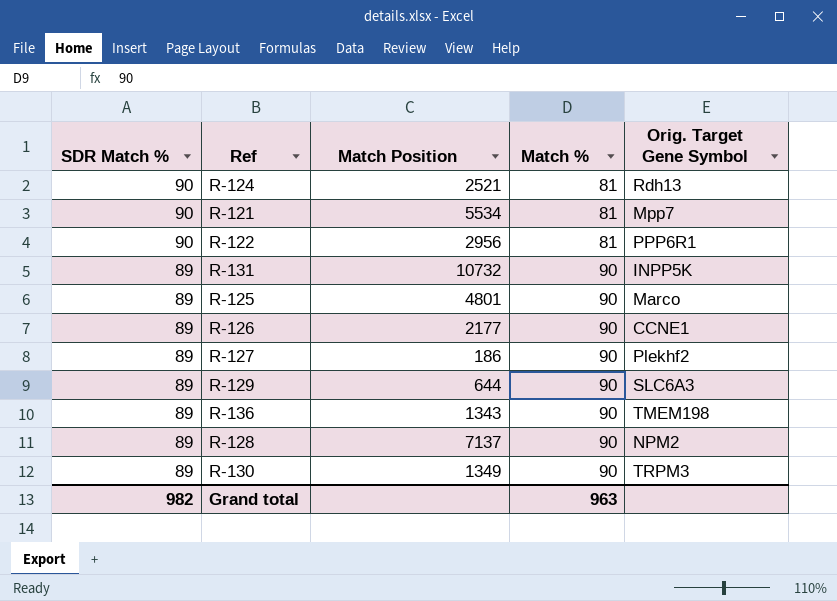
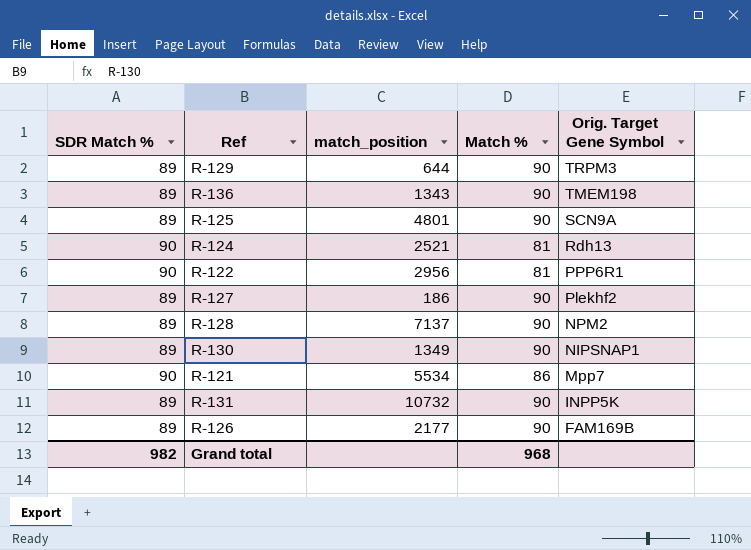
row order: SDR Match % descending -> Orig. Target Gene Symbol descending
column name: Match Position -> match_position
R-129 | Orig. Target Gene Symbol: SLC6A3 -> TRPM3
R-125 | Orig. Target Gene Symbol: Marco -> SCN9A
R-130 | Orig. Target Gene Symbol: TRPM3 -> NIPSNAP1
R-121 | Match %: 81 -> 86
R-126 | Orig. Target Gene Symbol: CCNE1 -> FAM169B
Grand total | Match %: 963 -> 968

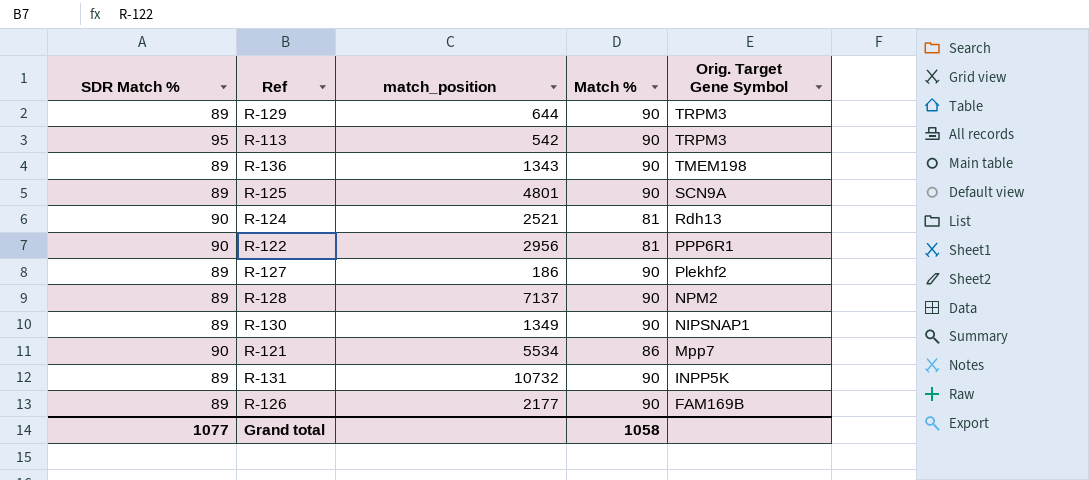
row R-113: none -> 95 | 542 | 90 | TRPM3
Grand total | SDR Match %: 982 -> 1077
Grand total | Match %: 968 -> 1058

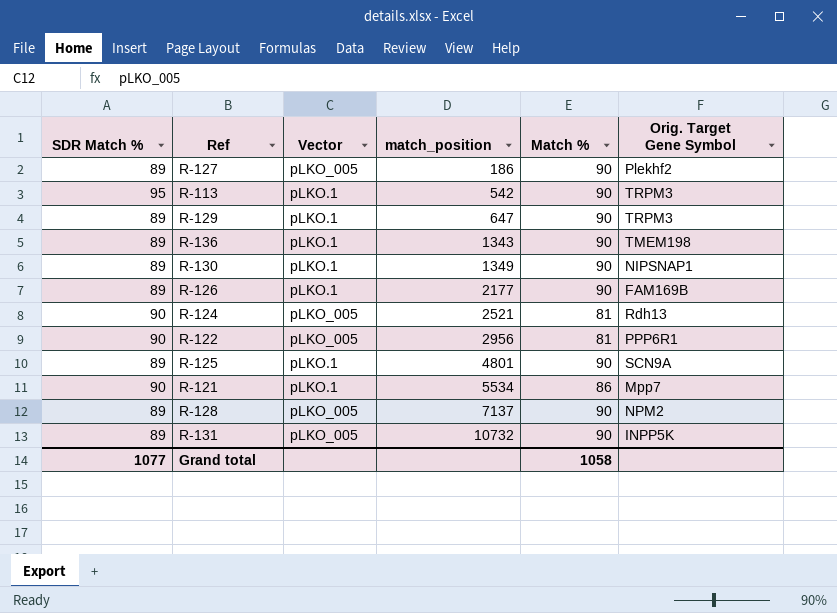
row order: Orig. Target Gene Symbol descending -> match_position ascending
column Vector | position: none -> 3
R-129 | match_position: 644 -> 647

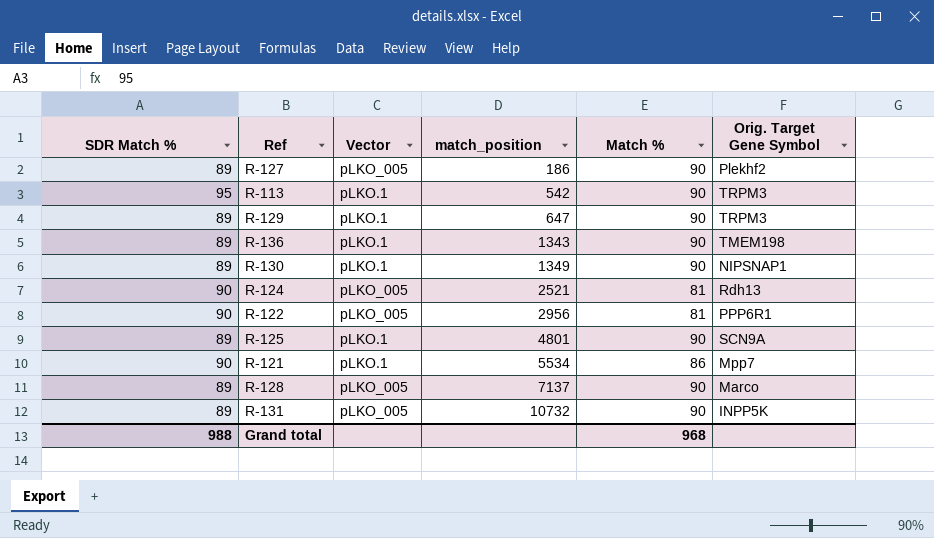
row R-126: 89 | pLKO.1 | 2177 | 90 | FAM169B -> none
R-128 | Orig. Target Gene Symbol: NPM2 -> Marco
Grand total | SDR Match %: 1077 -> 988
Grand total | Match %: 1058 -> 968

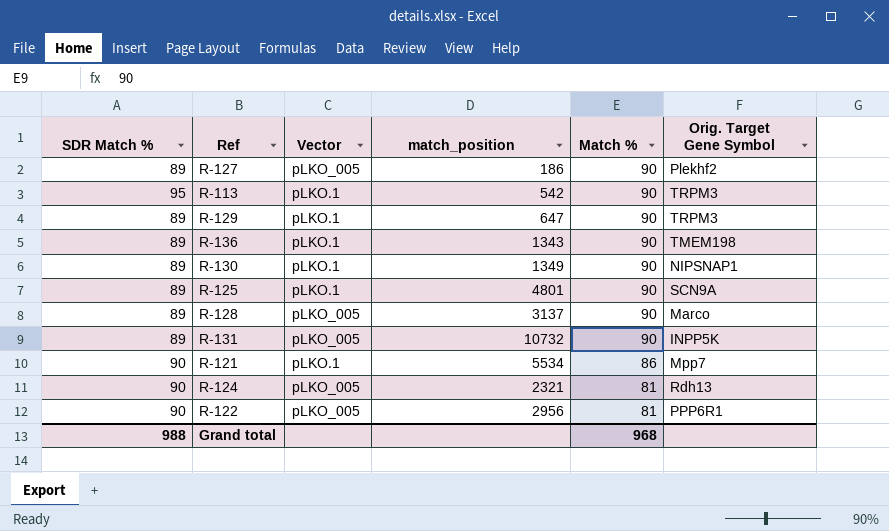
row order: match_position ascending -> Match % descending
R-128 | match_position: 7137 -> 3137
R-124 | match_position: 2521 -> 2321

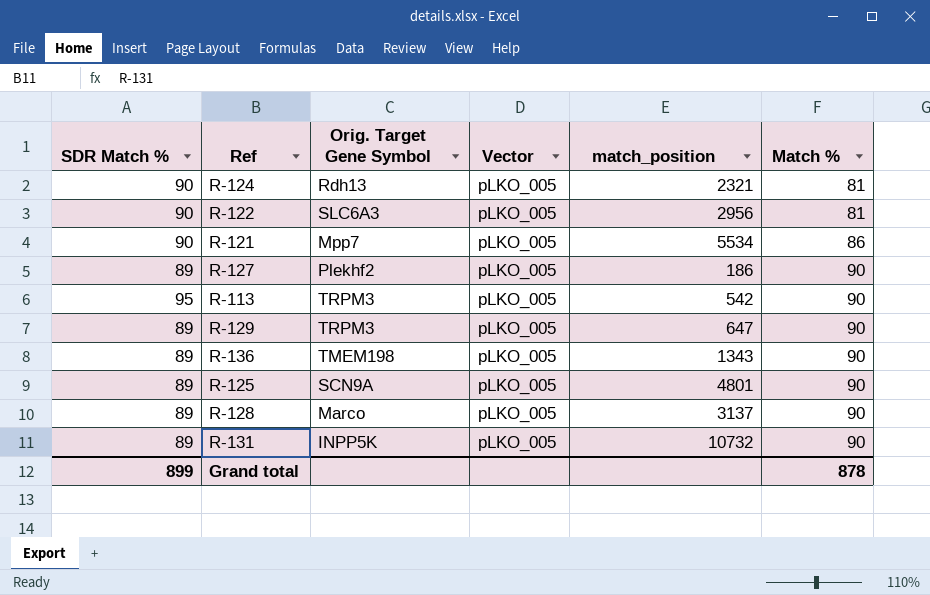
row order: Match % descending -> Match % ascending
column Orig. Target Gene Symbol | position: 6 -> 3
row R-130: 89 | pLKO.1 | 1349 | 90 | NIPSNAP1 -> none
R-122 | Orig. Target Gene Symbol: PPP6R1 -> SLC6A3
R-121 | Vector: pLKO.1 -> pLKO_005
R-113 | Vector: pLKO.1 -> pLKO_005
R-129 | Vector: pLKO.1 -> pLKO_005
R-136 | Vector: pLKO.1 -> pLKO_005
R-125 | Vector: pLKO.1 -> pLKO_005
Grand total | SDR Match %: 988 -> 899
Grand total | Match %: 968 -> 878

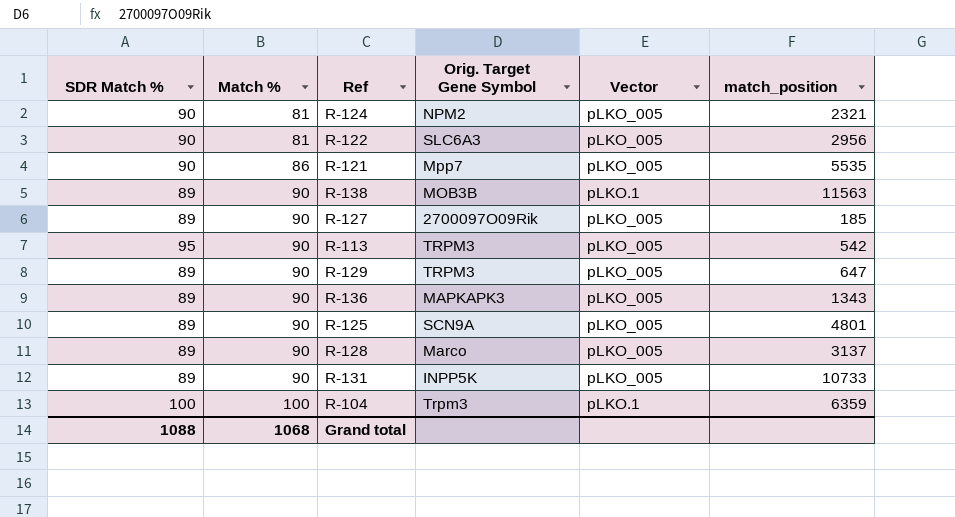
column Match % | position: 6 -> 2
R-124 | Orig. Target Gene Symbol: Rdh13 -> NPM2
R-121 | match_position: 5534 -> 5535
row R-138: none -> 89 | 90 | MOB3B | pLKO.1 | 11563
R-127 | Orig. Target Gene Symbol: Plekhf2 -> 2700097O09Rik
R-127 | match_position: 186 -> 185
R-136 | Orig. Target Gene Symbol: TMEM198 -> MAPKAPK3
R-131 | match_position: 10732 -> 10733
row R-104: none -> 100 | 100 | Trpm3 | pLKO.1 | 6359
Grand total | SDR Match %: 899 -> 1088
Grand total | Match %: 878 -> 1068

